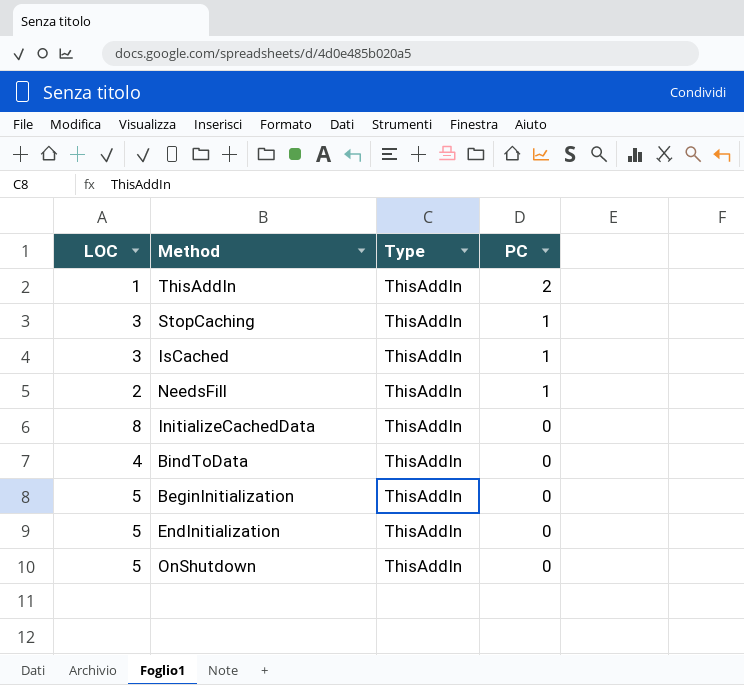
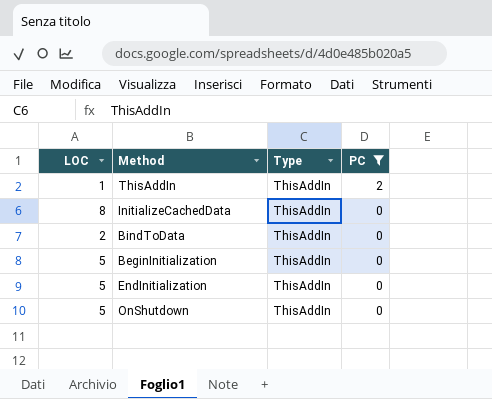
filter: none -> PC != 1
BindToData | LOC: 4 -> 2

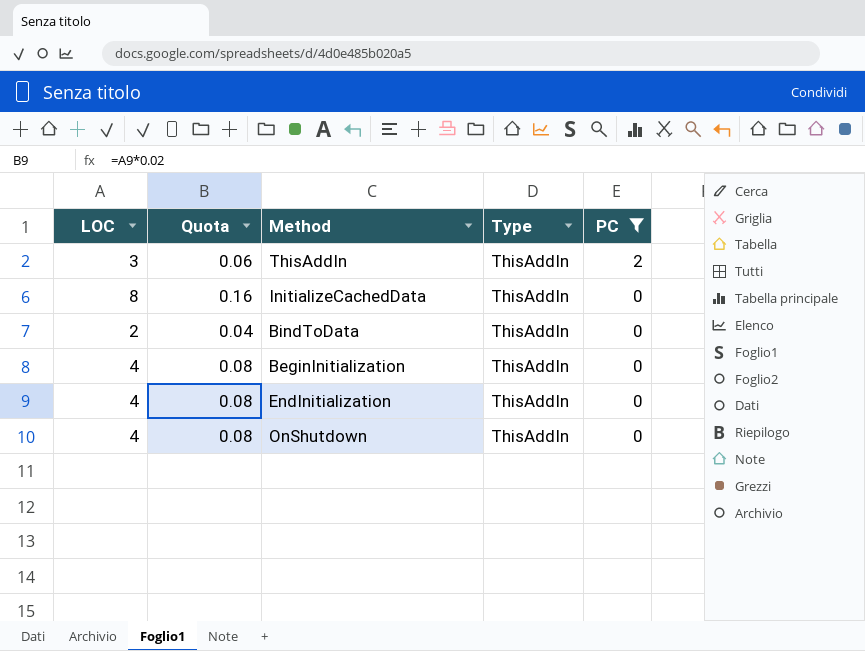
column Quota | formula: none -> [LOC] * 0.02
ThisAddIn | LOC: 1 -> 3
BeginInitialization | LOC: 5 -> 4
EndInitialization | LOC: 5 -> 4
OnShutdown | LOC: 5 -> 4

